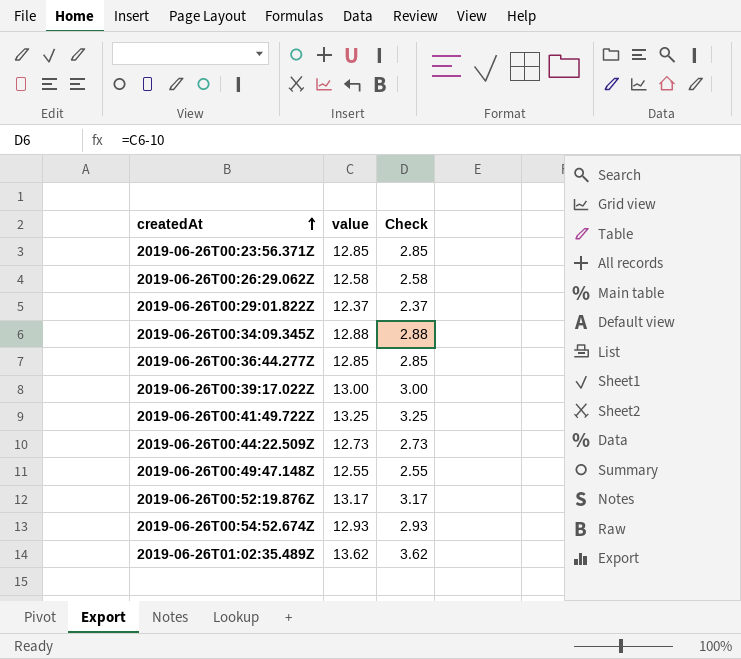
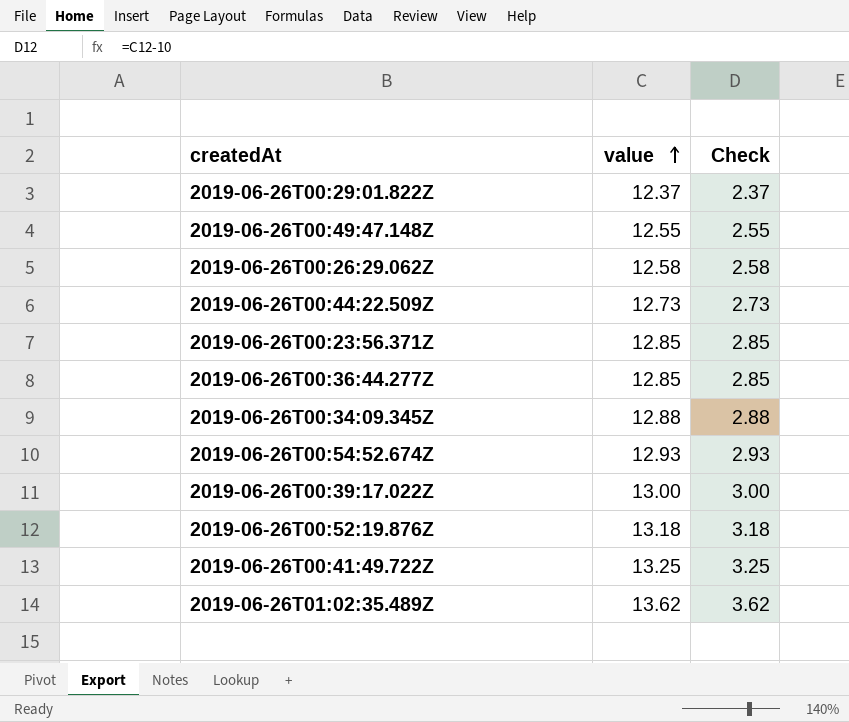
row order: createdAt ascending -> value ascending
2019-06-26T00:52:19.876Z | value: 13.17 -> 13.18
2019-06-26T00:52:19.876Z | Check: 3.17 -> 3.18

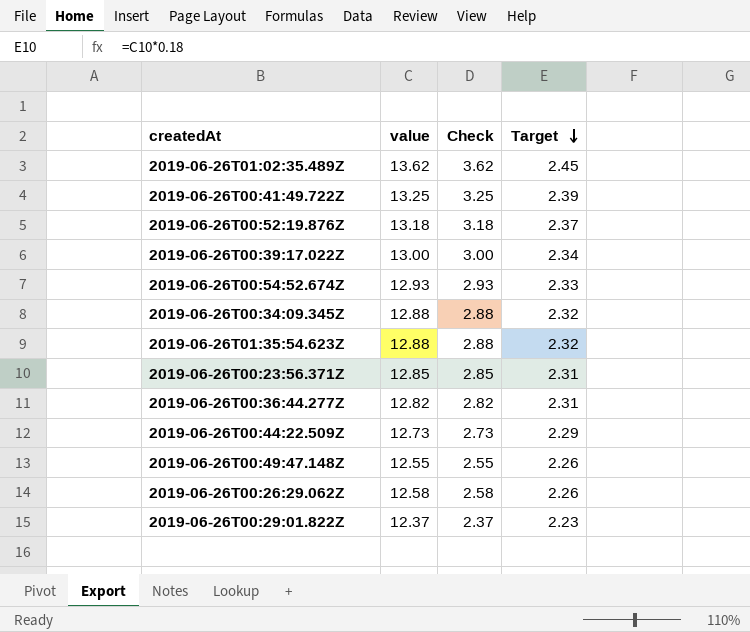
row order: value ascending -> Target descending
column Target | formula: none -> [value] * 0.18
row 2019-06-26T01:35:54.623Z: none -> 12.88 | 2.88 | 2.32
2019-06-26T00:36:44.277Z | value: 12.85 -> 12.82
2019-06-26T00:36:44.277Z | Check: 2.85 -> 2.82

